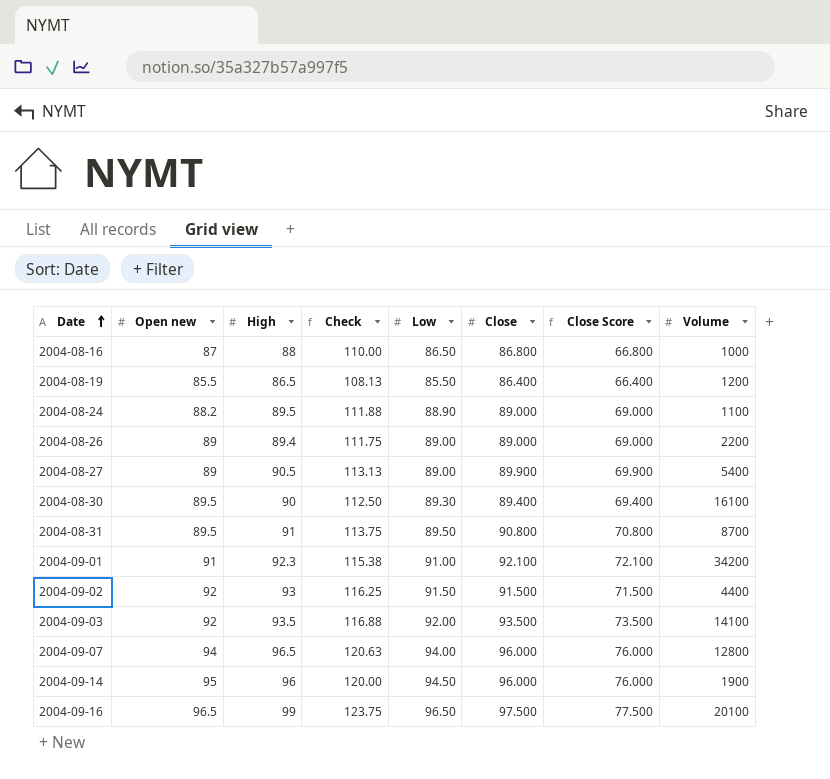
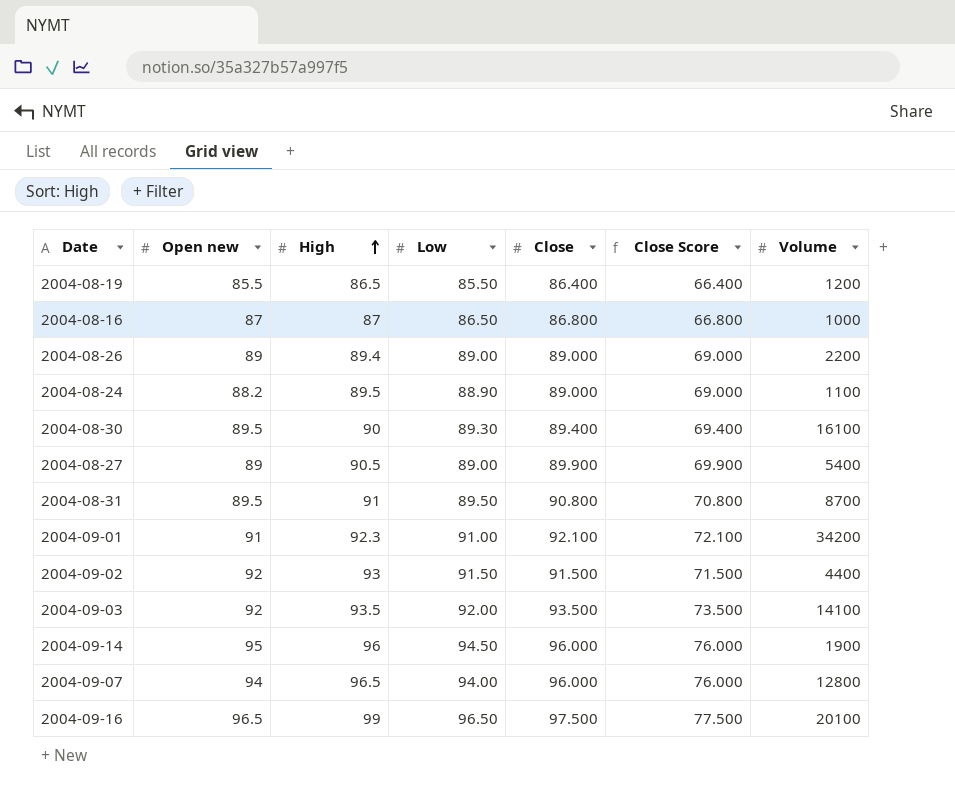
row order: Date ascending -> High ascending
column Check | formula: [High] * 1.25 -> none
2004-08-16 | High: 88 -> 87

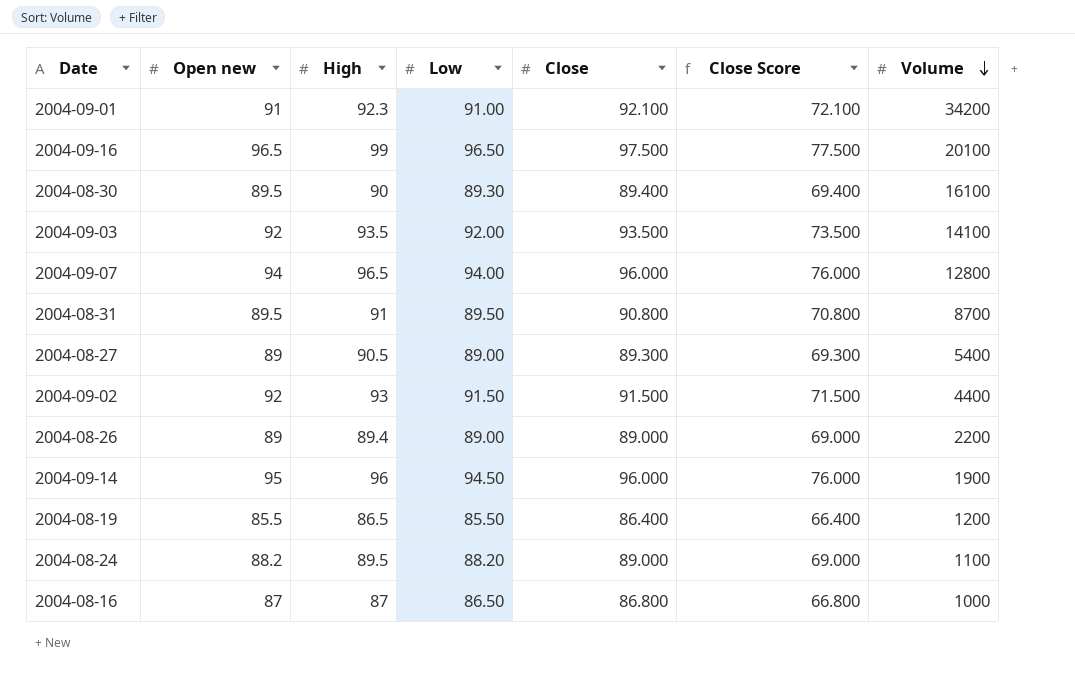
row order: High ascending -> Volume descending
2004-08-27 | Close: 89.900 -> 89.300
2004-08-27 | Close Score: 69.900 -> 69.300
2004-08-24 | Low: 88.90 -> 88.20

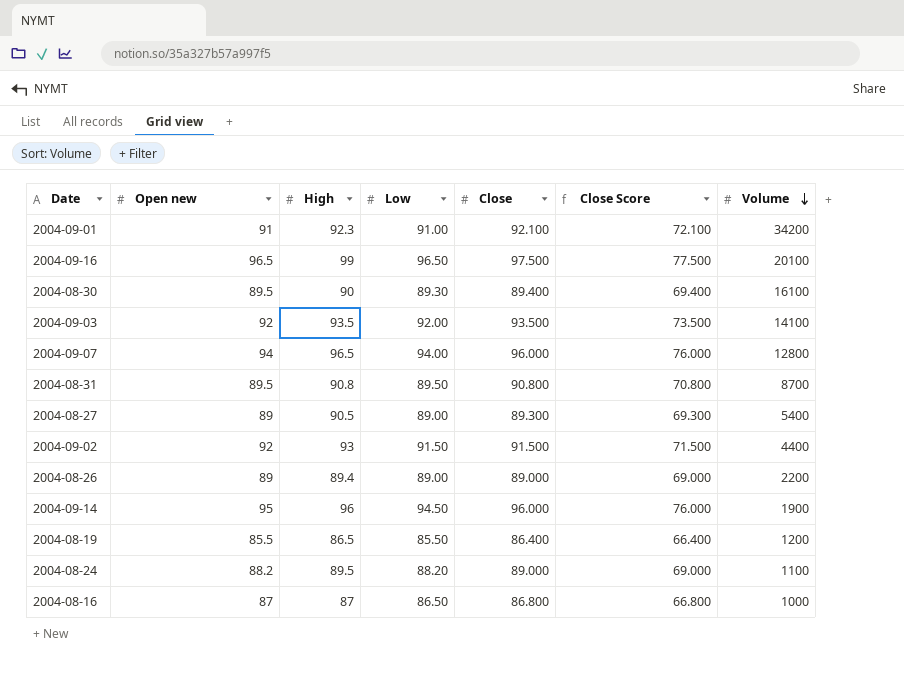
2004-08-31 | High: 91 -> 90.8

